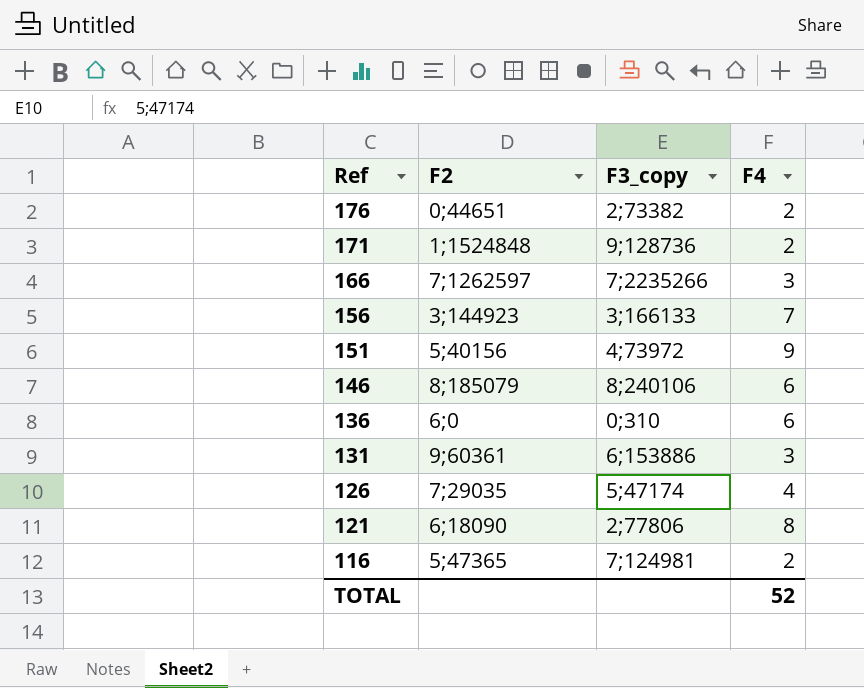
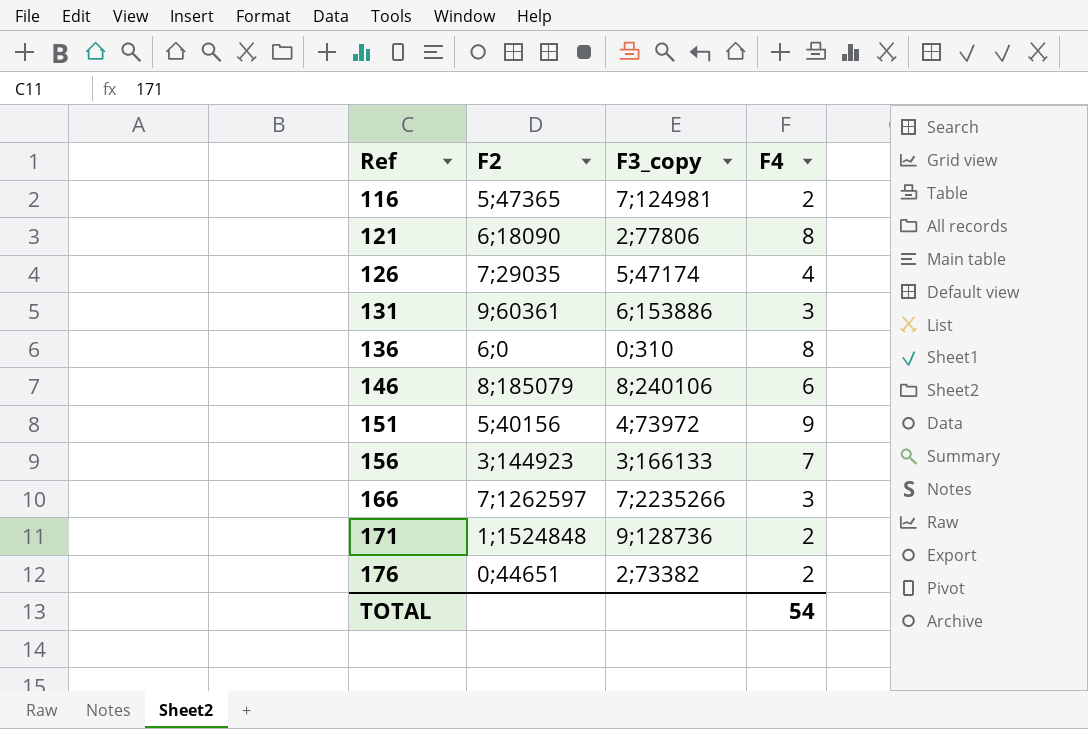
row order: Ref descending -> Ref ascending
136 | F4: 6 -> 8
TOTAL | F4: 52 -> 54

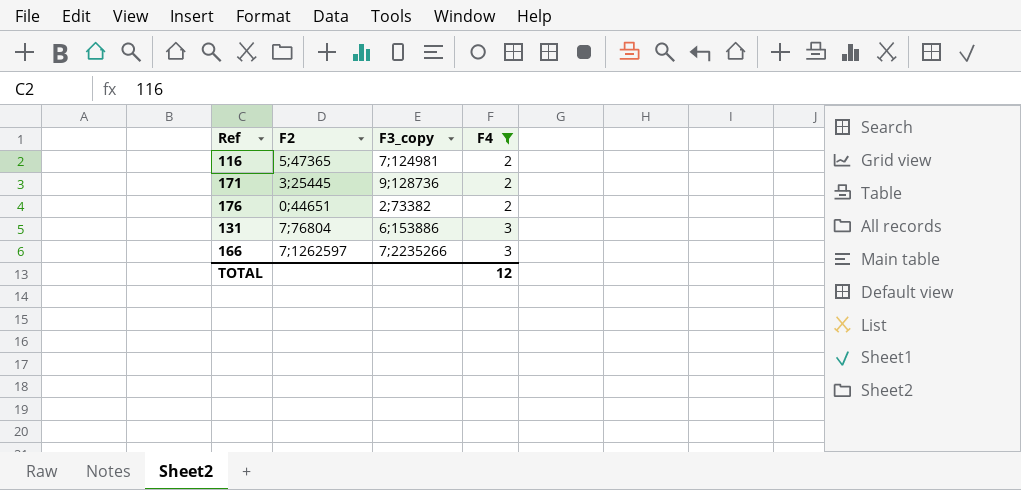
filter: none -> F4 <= 3
row order: Ref ascending -> F4 ascending
171 | F2: 1;1524848 -> 3;25445
131 | F2: 9;60361 -> 7;76804
TOTAL | F4: 54 -> 12

